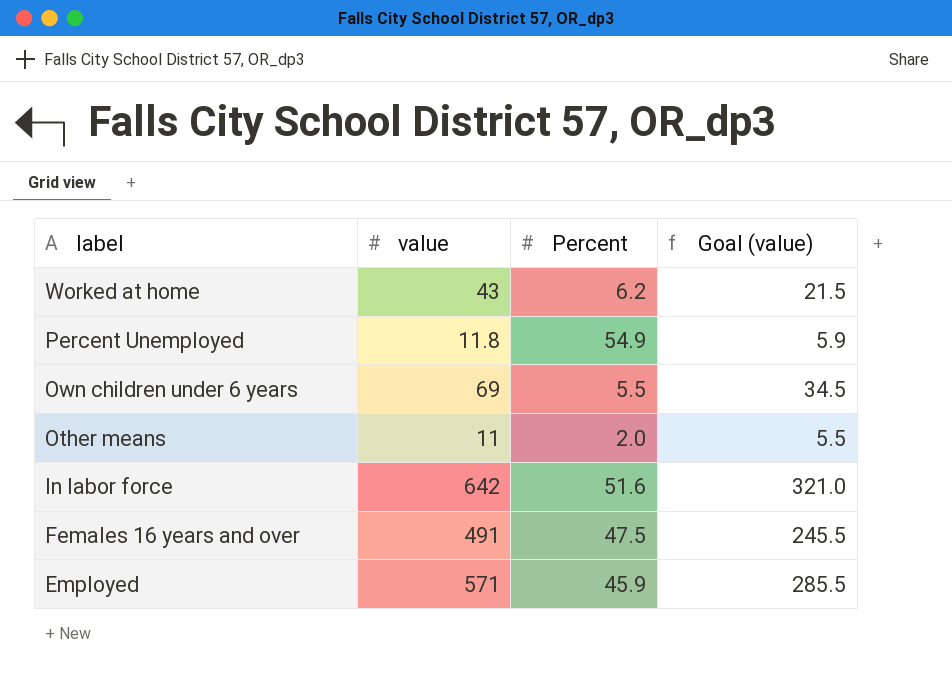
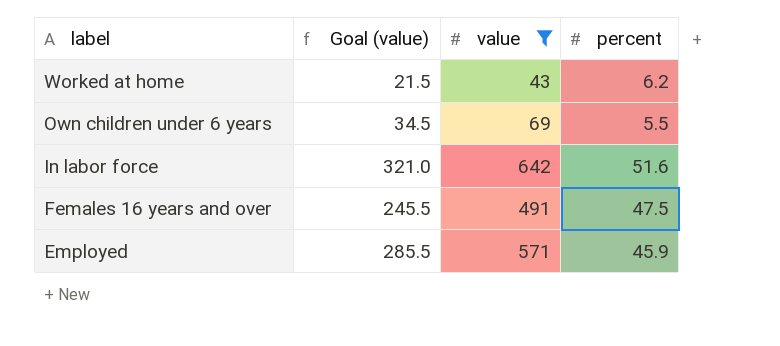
filter: none -> value >= 43
column Goal (value) | position: 4 -> 2
column name: Percent -> percent

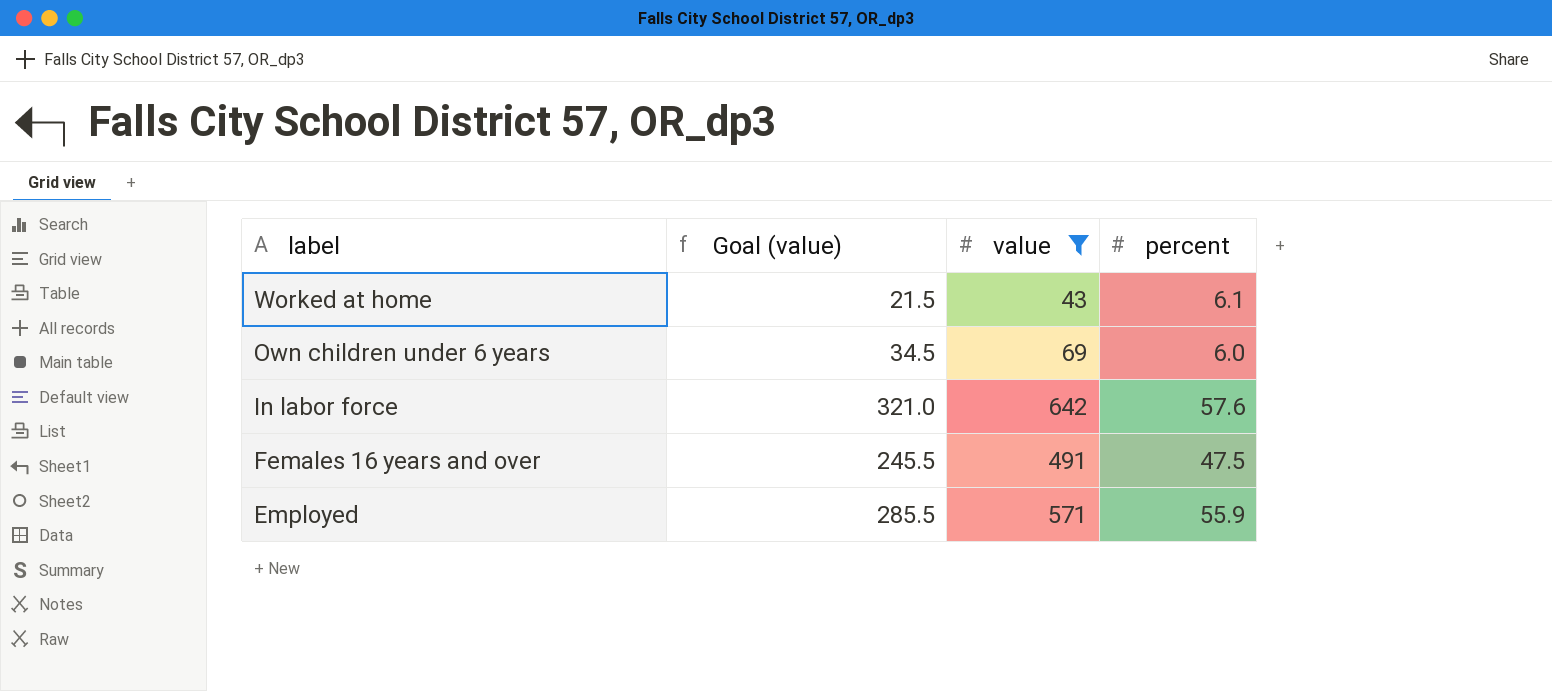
Worked at home | percent: 6.2 -> 6.1
Own children under 6 years | percent: 5.5 -> 6.0
In labor force | percent: 51.6 -> 57.6
Employed | percent: 45.9 -> 55.9

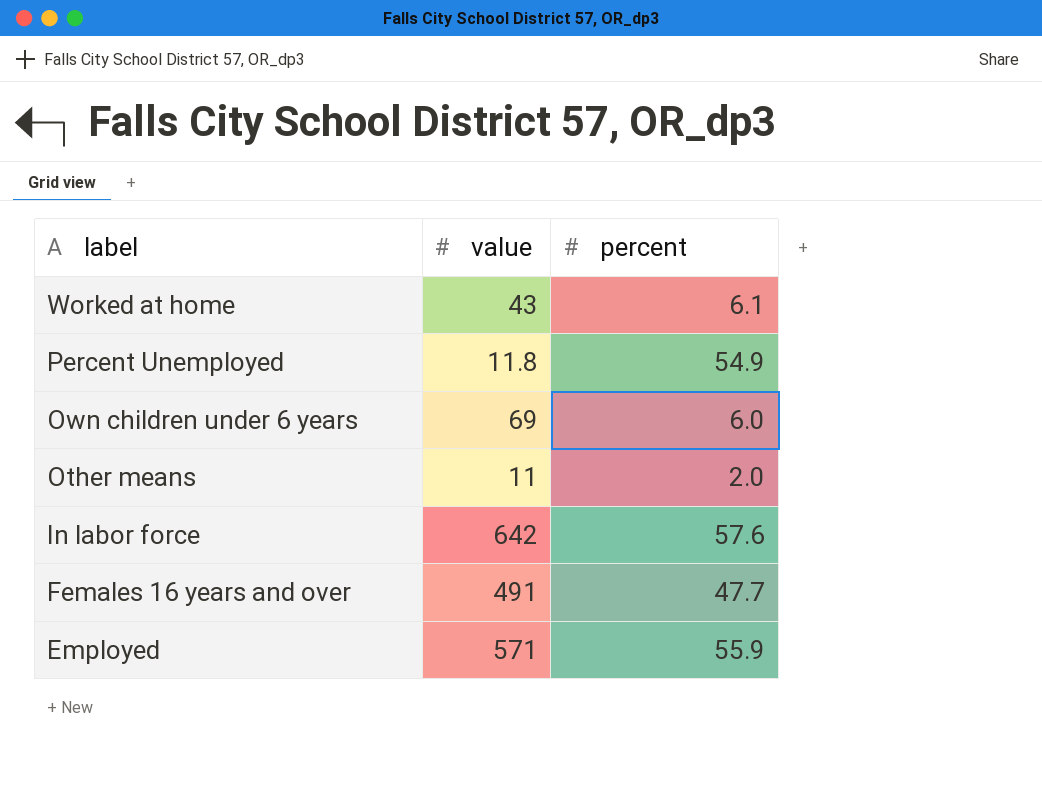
filter: value >= 43 -> none
column Goal (value) | formula: [value] * 0.5 -> none
Females 16 years and over | percent: 47.5 -> 47.7

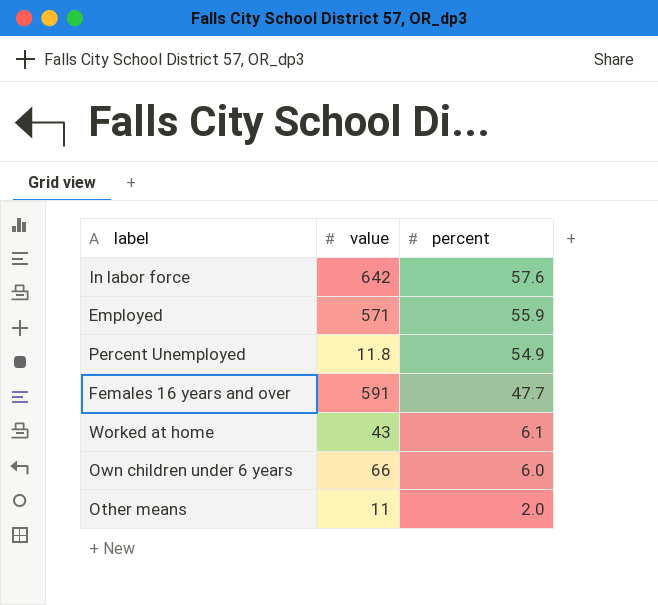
row order: label descending -> percent descending
Females 16 years and over | value: 491 -> 591
Own children under 6 years | value: 69 -> 66

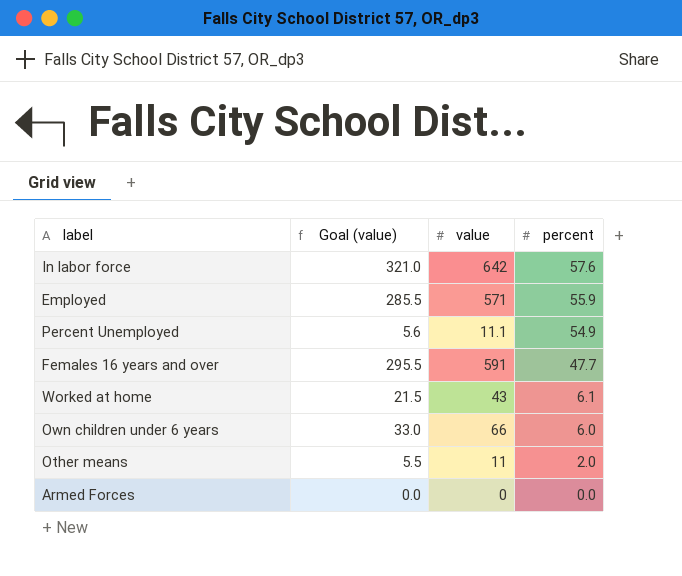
column Goal (value) | formula: none -> [value] * 0.5
Percent Unemployed | value: 11.8 -> 11.1
row Armed Forces: none -> 0.0 | 0 | 0.0

